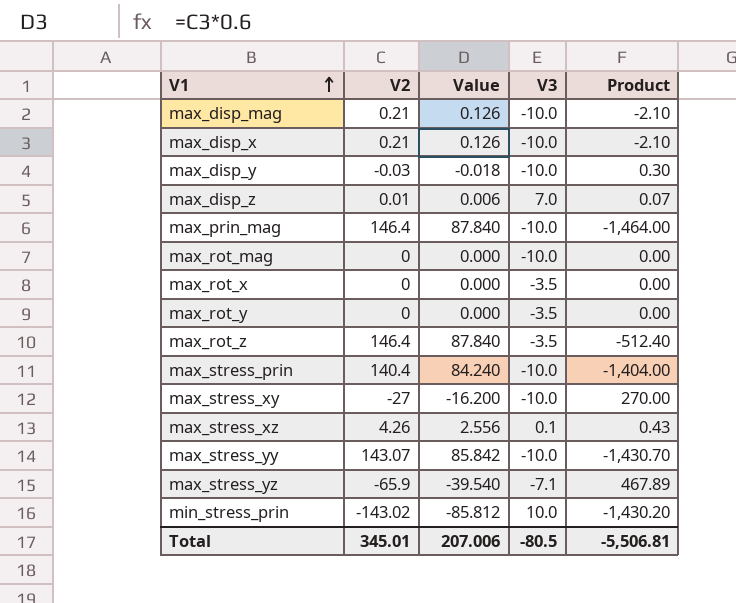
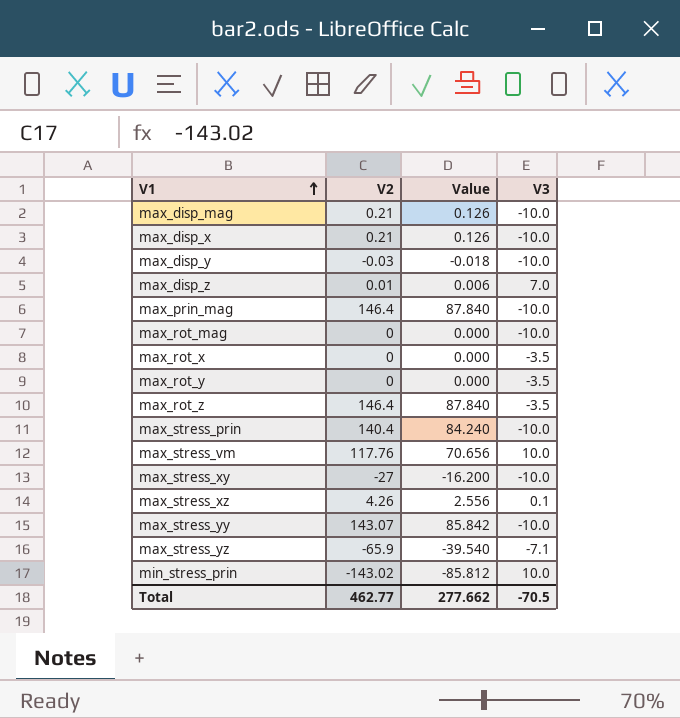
column Product | formula: [V2] * [V3] -> none
row max_stress_vm: none -> 117.76 | 70.656 | 10.0
Total | V2: 345.01 -> 462.77
Total | Value: 207.006 -> 277.662
Total | V3: -80.5 -> -70.5

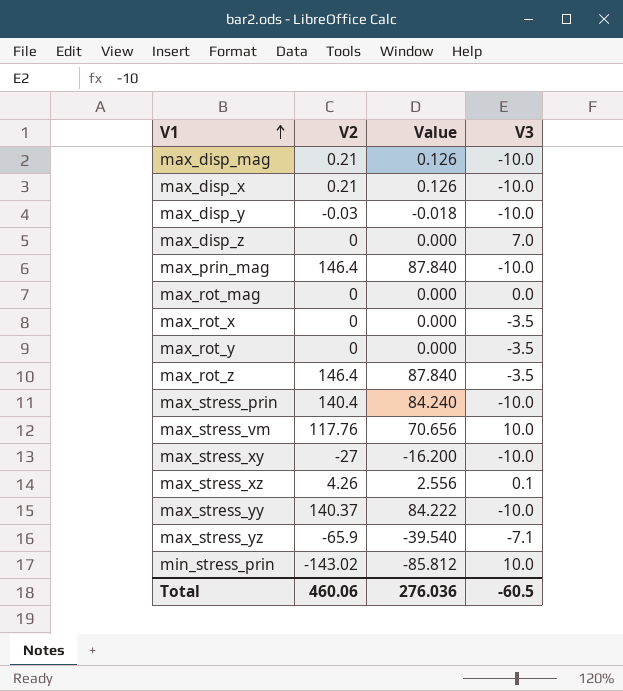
max_disp_z | V2: 0.01 -> 0
max_disp_z | Value: 0.006 -> 0.000
max_rot_mag | V3: -10.0 -> 0.0
max_stress_yy | V2: 143.07 -> 140.37
max_stress_yy | Value: 85.842 -> 84.222
Total | V2: 462.77 -> 460.06
Total | Value: 277.662 -> 276.036
Total | V3: -70.5 -> -60.5

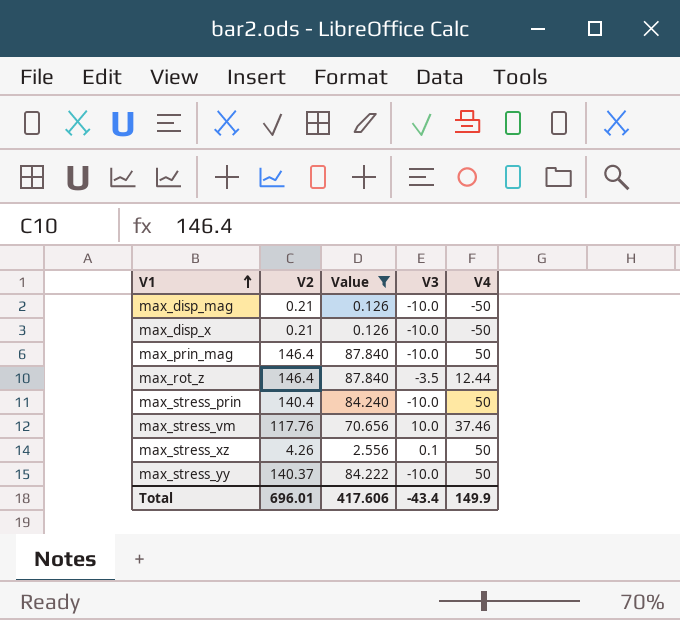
filter: none -> Value >= 0.126
column V4 | position: none -> 5
Total | V2: 460.06 -> 696.01
Total | Value: 276.036 -> 417.606
Total | V3: -60.5 -> -43.4

